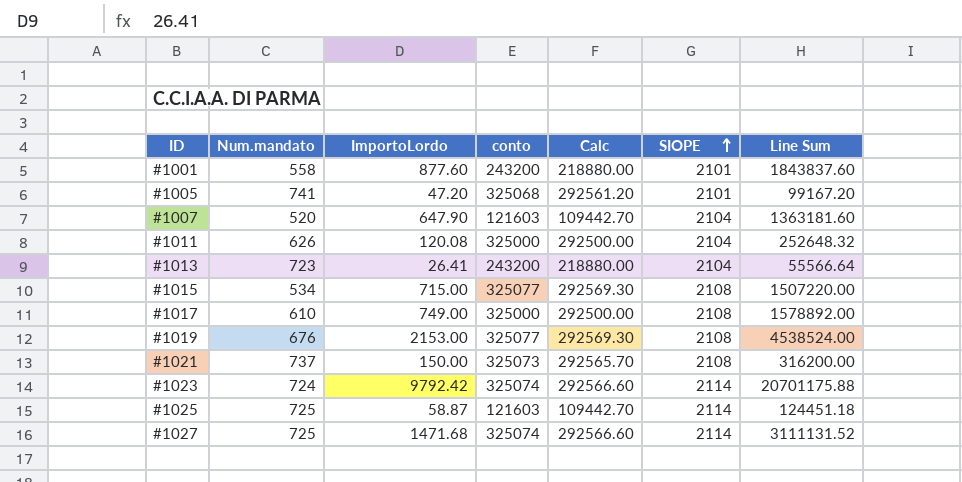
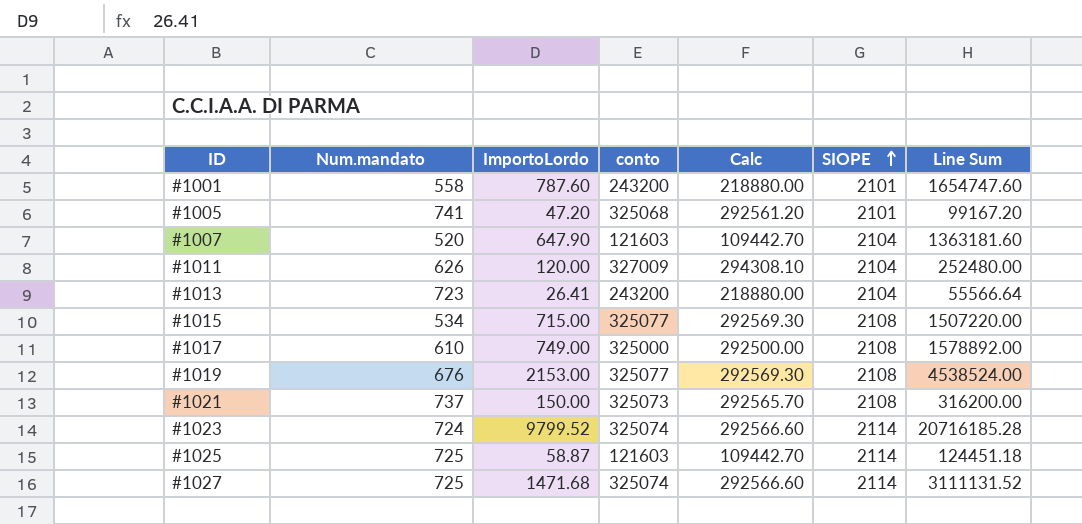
#1001 | ImportoLordo: 877.60 -> 787.60
#1001 | Line Sum: 1843837.60 -> 1654747.60
#1011 | ImportoLordo: 120.08 -> 120.00
#1011 | conto: 325000 -> 327009
#1011 | Calc: 292500.00 -> 294308.10
#1011 | Line Sum: 252648.32 -> 252480.00
#1023 | ImportoLordo: 9792.42 -> 9799.52
#1023 | Line Sum: 20701175.88 -> 20716185.28

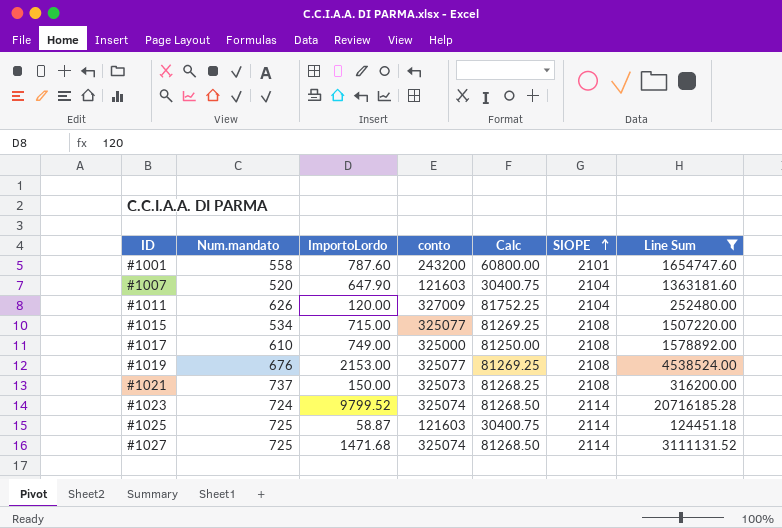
filter: none -> Line Sum >= 124451.18
column Calc | formula: [conto] * 0.9 -> [conto] * 0.25

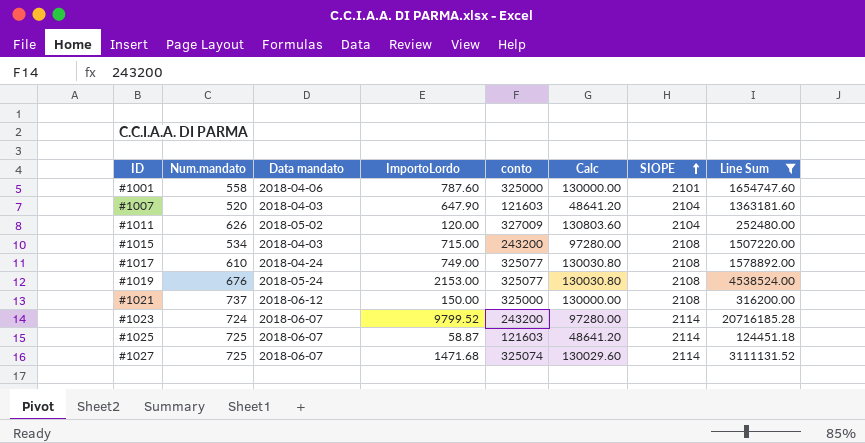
column Data mandato | position: none -> 3
column Calc | formula: [conto] * 0.25 -> [conto] * 0.4
#1001 | conto: 243200 -> 325000
#1015 | conto: 325077 -> 243200
#1017 | conto: 325000 -> 325077
#1021 | conto: 325073 -> 325000
#1023 | conto: 325074 -> 243200

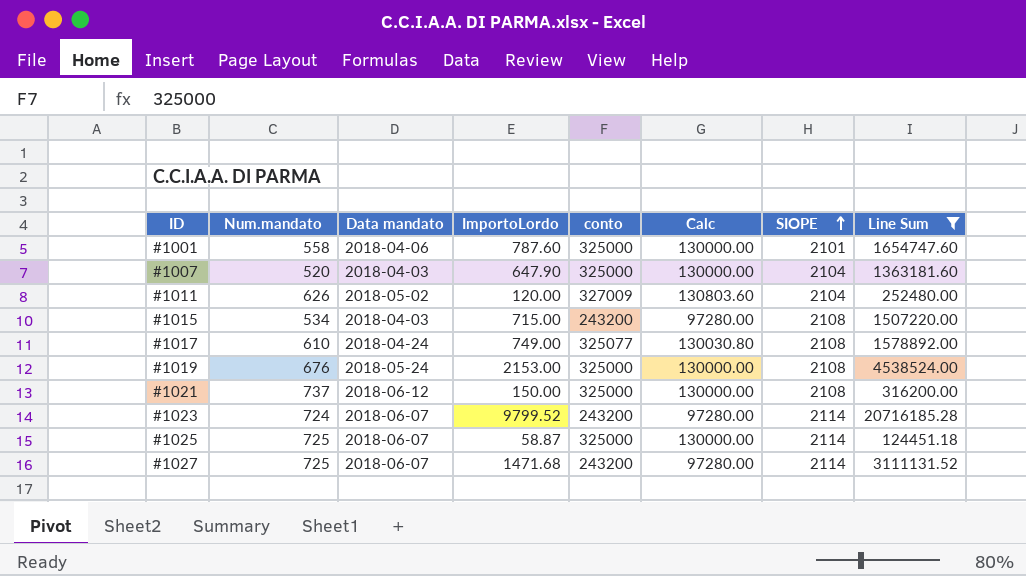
#1007 | conto: 121603 -> 325000
#1007 | Calc: 48641.20 -> 130000.00
#1019 | conto: 325077 -> 325000
#1019 | Calc: 130030.80 -> 130000.00
#1025 | conto: 121603 -> 325000
#1025 | Calc: 48641.20 -> 130000.00
#1027 | conto: 325074 -> 243200
#1027 | Calc: 130029.60 -> 97280.00

